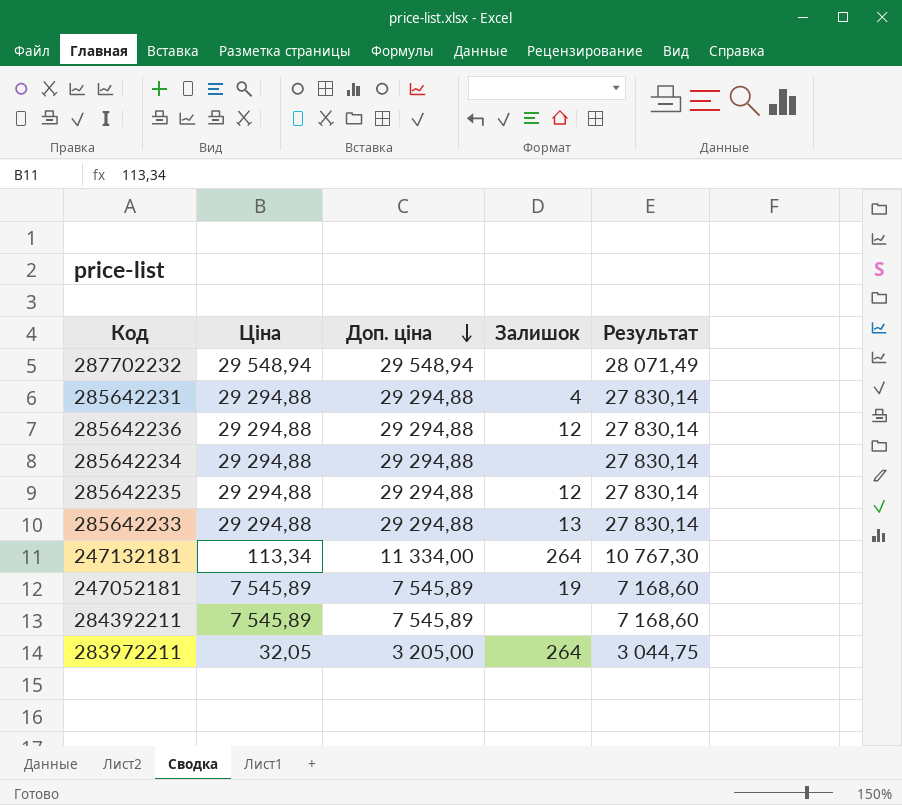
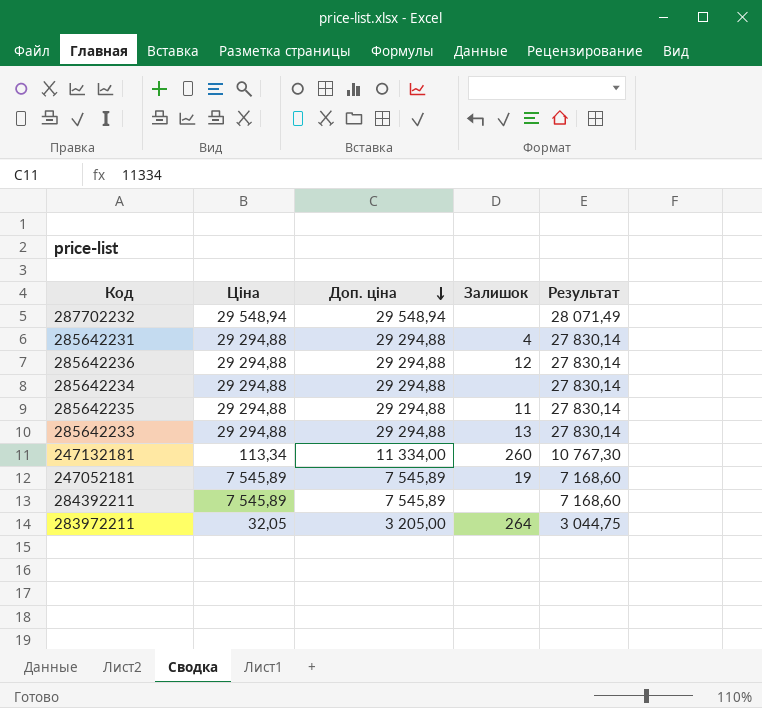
285642235 | Залишок: 12 -> 11
247132181 | Залишок: 264 -> 260

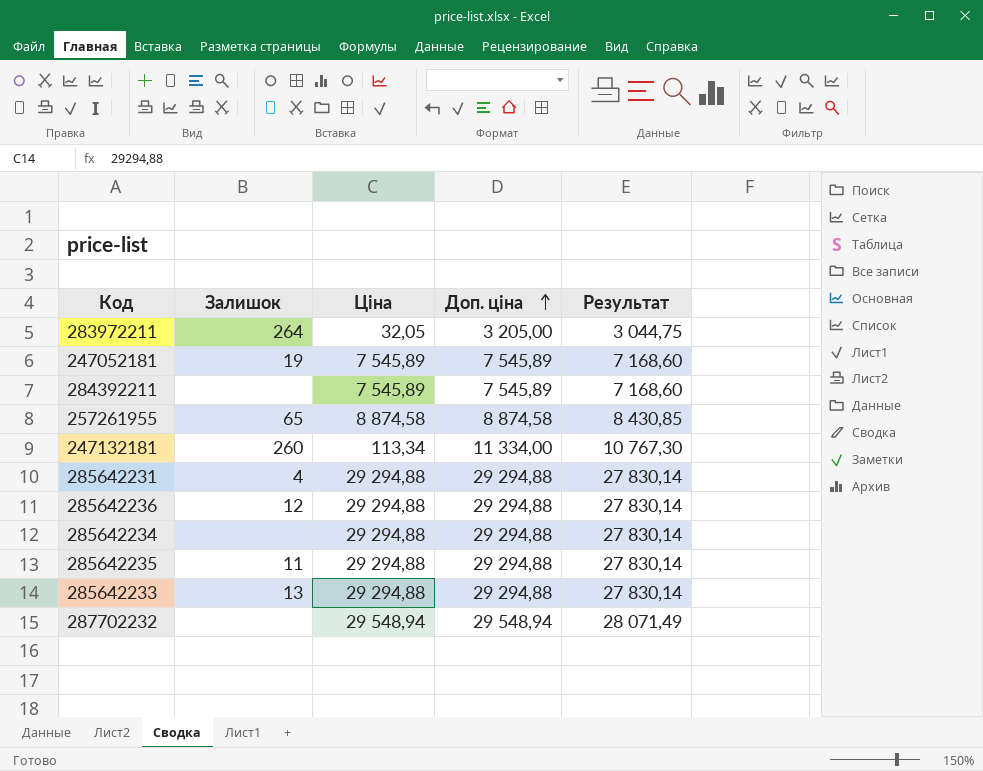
row order: Доп. ціна descending -> Доп. ціна ascending
column Залишок | position: 4 -> 2
row 257261955: none -> 65 | 8 874,58 | 8 874,58 | 8 430,85

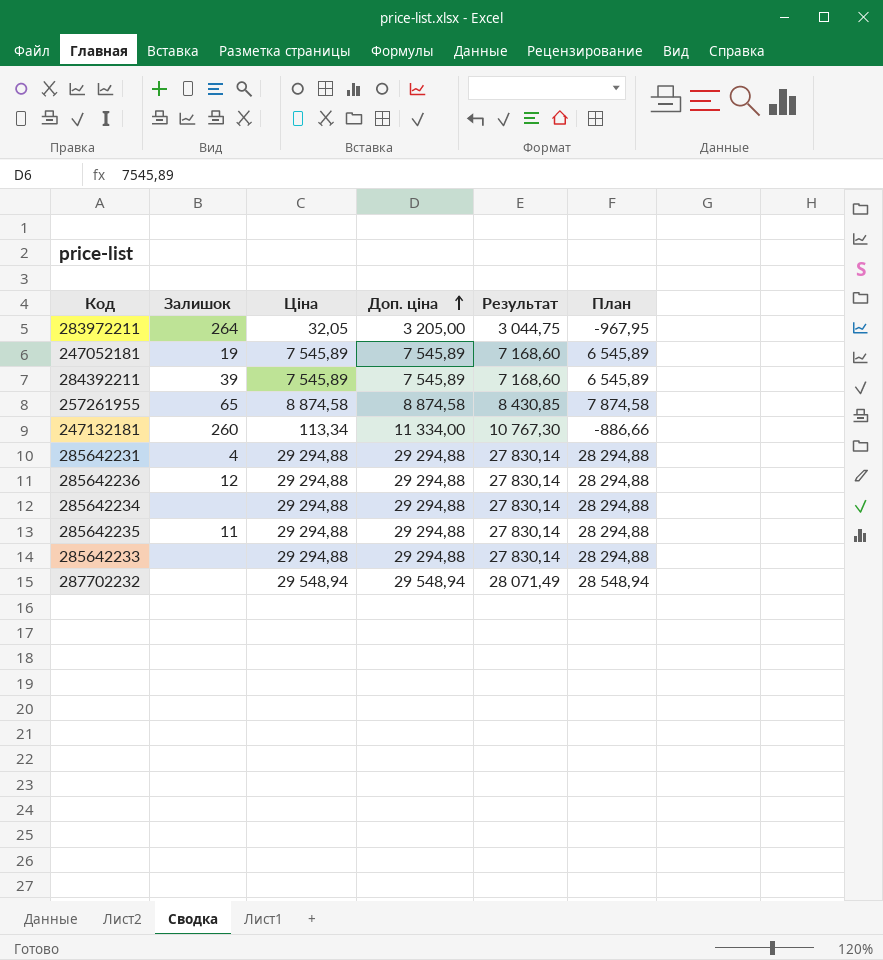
column План | formula: none -> [Ціна] - 1000
284392211 | Залишок: none -> 39
285642233 | Залишок: 13 -> none

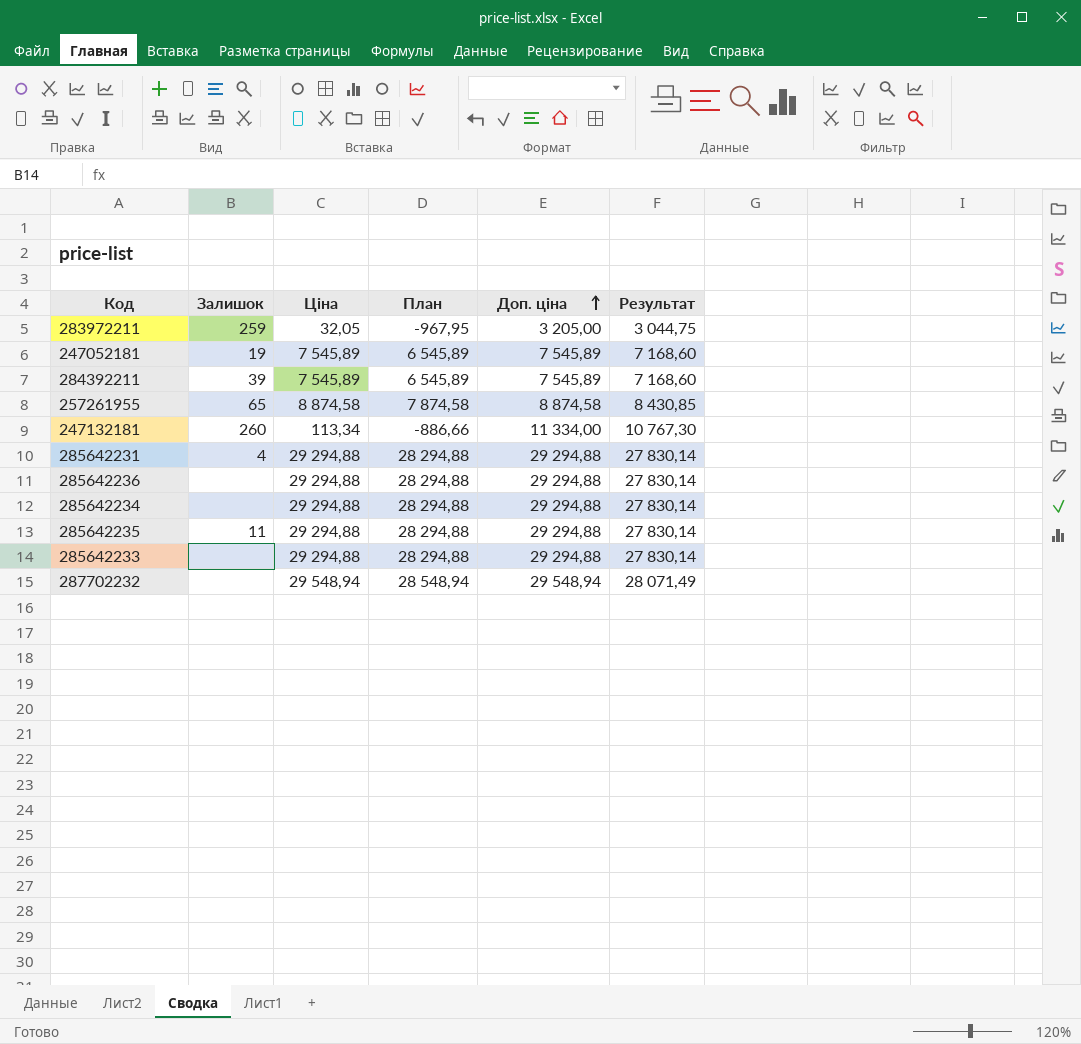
column План | position: 6 -> 4
283972211 | Залишок: 264 -> 259
285642236 | Залишок: 12 -> none

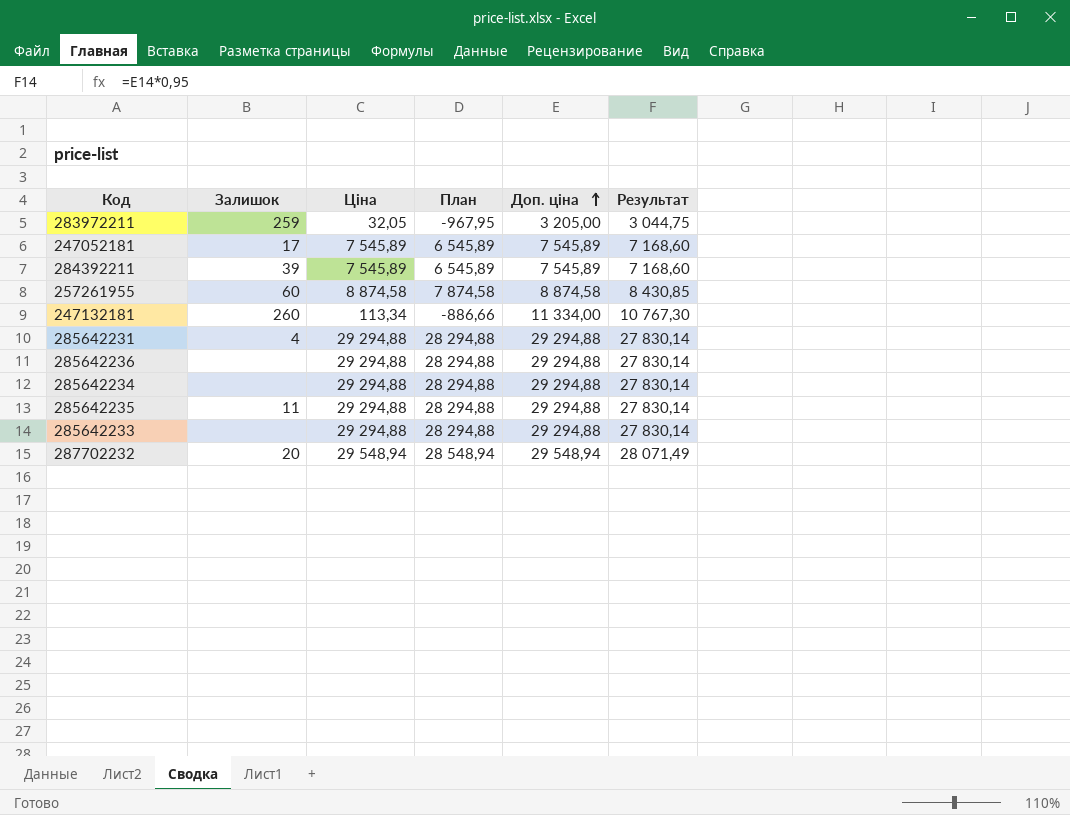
247052181 | Залишок: 19 -> 17
257261955 | Залишок: 65 -> 60
287702232 | Залишок: none -> 20

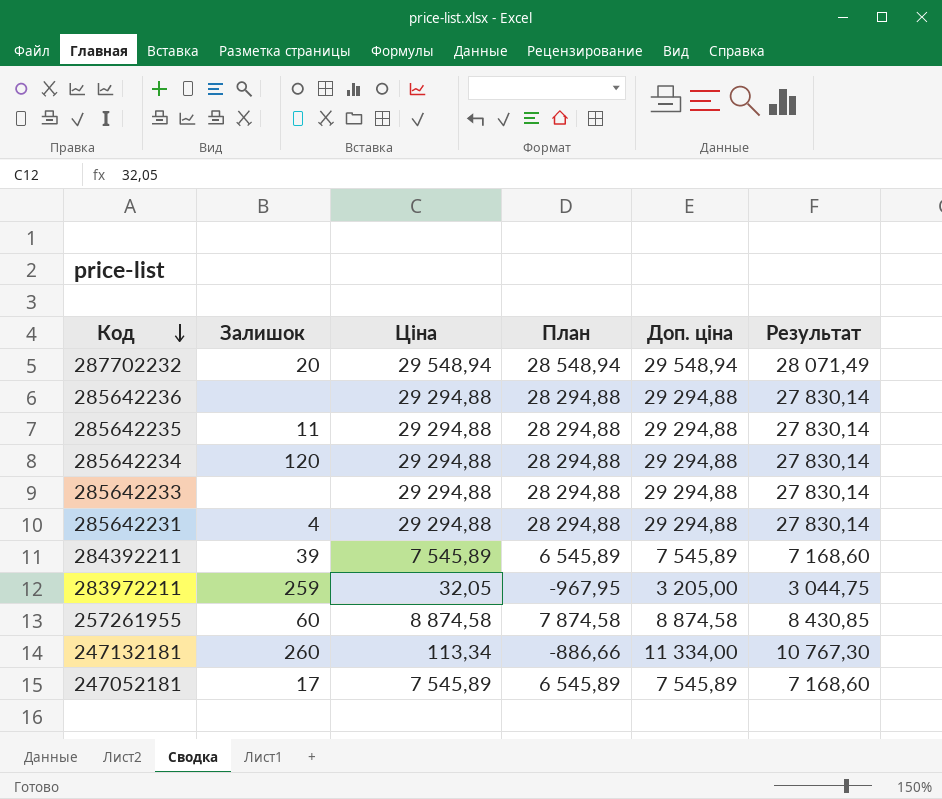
row order: Доп. ціна ascending -> Код descending
285642234 | Залишок: none -> 120

